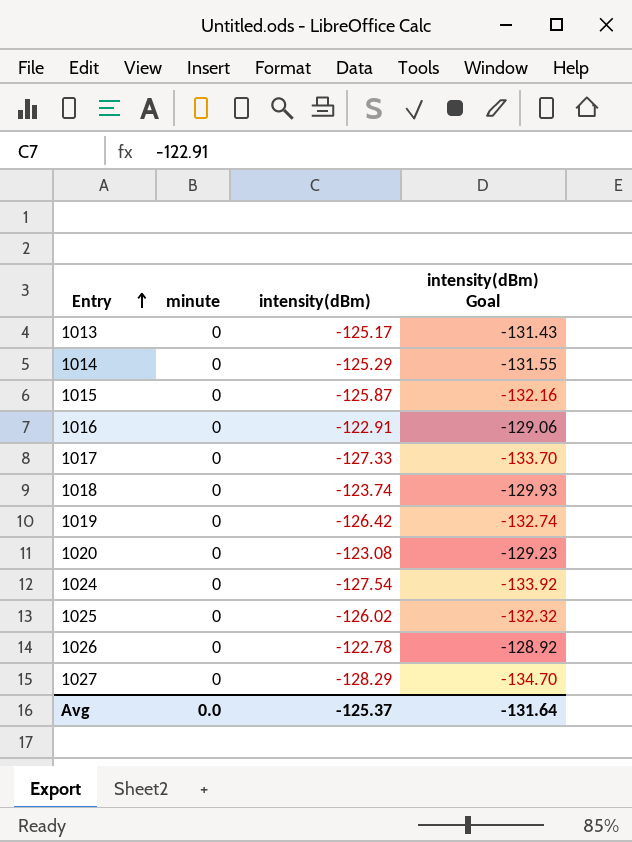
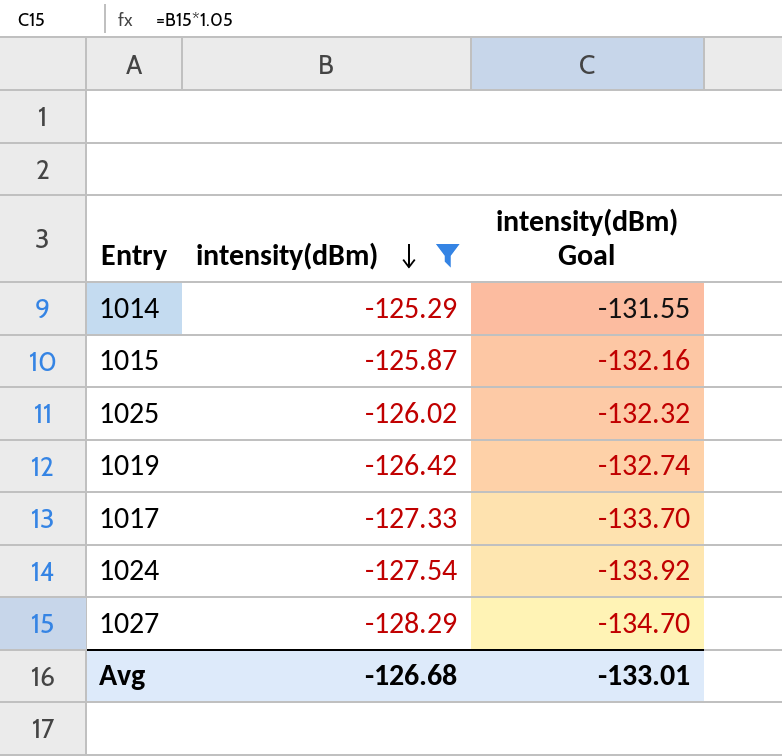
filter: none -> intensity(dBm) <= -125.29
row order: Entry ascending -> intensity(dBm) descending
column minute | position: 2 -> none
Avg | intensity(dBm): -125.37 -> -126.68
Avg | intensity(dBm) Goal: -131.64 -> -133.01

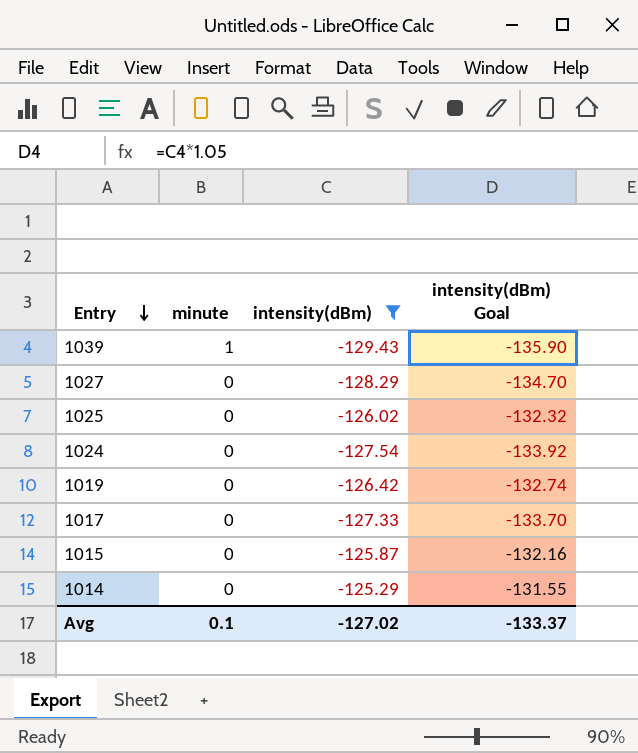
row order: intensity(dBm) descending -> Entry descending
column minute | position: none -> 2
row 1039: none -> 1 | -129.43 | -135.90
Avg | intensity(dBm): -126.68 -> -127.02
Avg | intensity(dBm) Goal: -133.01 -> -133.37

